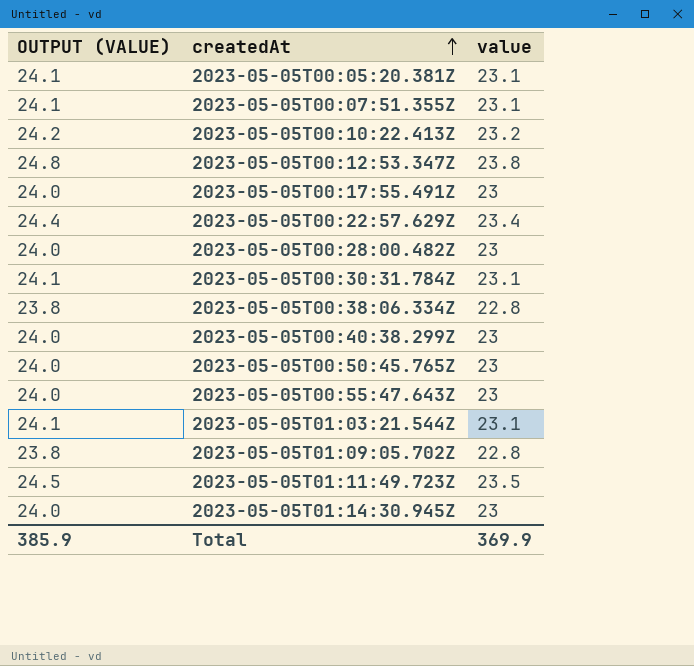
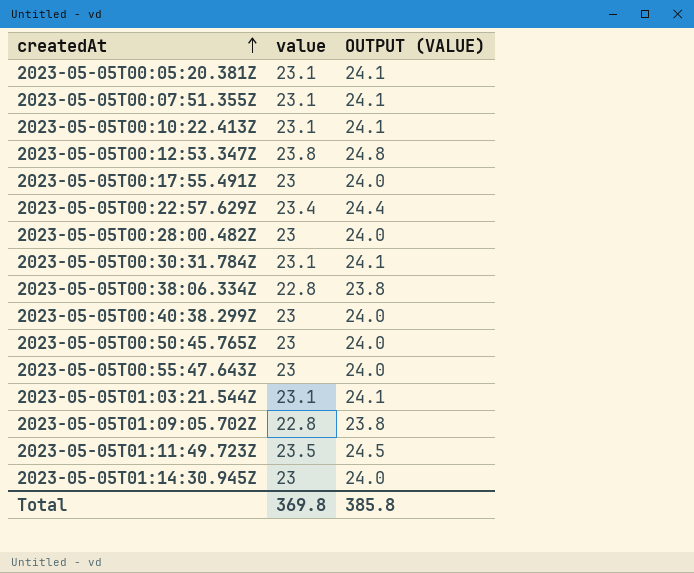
column OUTPUT (VALUE) | position: 1 -> 3
2023-05-05T00:10:22.413Z | value: 23.2 -> 23.1
2023-05-05T00:10:22.413Z | OUTPUT (VALUE): 24.2 -> 24.1
Total | value: 369.9 -> 369.8
Total | OUTPUT (VALUE): 385.9 -> 385.8

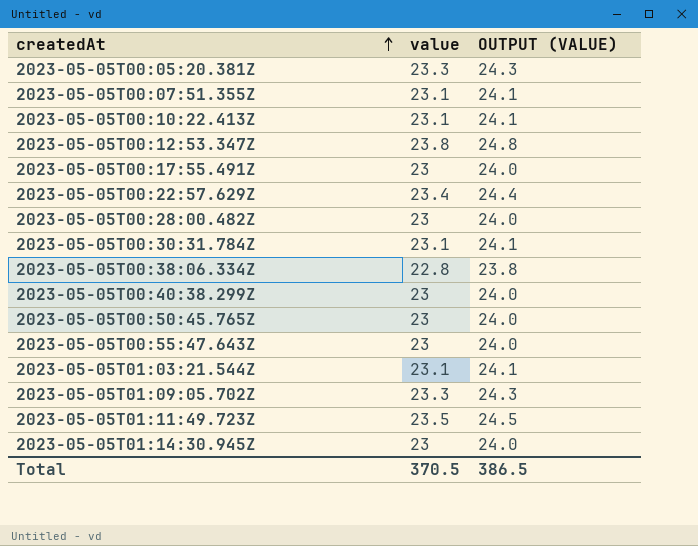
2023-05-05T00:05:20.381Z | value: 23.1 -> 23.3
2023-05-05T00:05:20.381Z | OUTPUT (VALUE): 24.1 -> 24.3
2023-05-05T01:09:05.702Z | value: 22.8 -> 23.3
2023-05-05T01:09:05.702Z | OUTPUT (VALUE): 23.8 -> 24.3
Total | value: 369.8 -> 370.5
Total | OUTPUT (VALUE): 385.8 -> 386.5

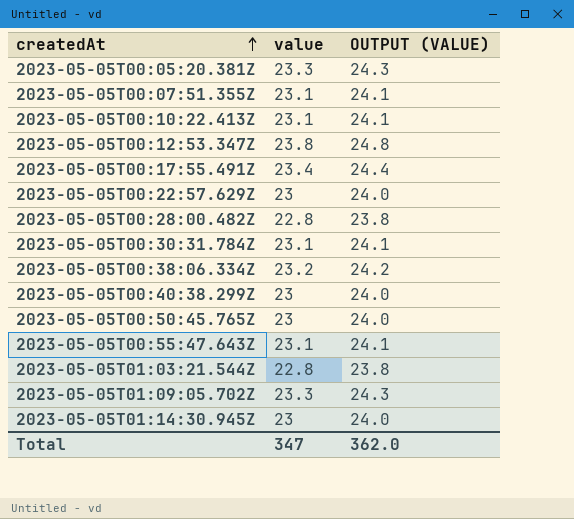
row 2023-05-05T01:11:49.723Z: 23.5 | 24.5 -> none
2023-05-05T00:17:55.491Z | value: 23 -> 23.4
2023-05-05T00:17:55.491Z | OUTPUT (VALUE): 24.0 -> 24.4
2023-05-05T00:22:57.629Z | value: 23.4 -> 23
2023-05-05T00:22:57.629Z | OUTPUT (VALUE): 24.4 -> 24.0
2023-05-05T00:28:00.482Z | value: 23 -> 22.8
2023-05-05T00:28:00.482Z | OUTPUT (VALUE): 24.0 -> 23.8
2023-05-05T00:38:06.334Z | value: 22.8 -> 23.2
2023-05-05T00:38:06.334Z | OUTPUT (VALUE): 23.8 -> 24.2
2023-05-05T00:55:47.643Z | value: 23 -> 23.1
2023-05-05T00:55:47.643Z | OUTPUT (VALUE): 24.0 -> 24.1
2023-05-05T01:03:21.544Z | value: 23.1 -> 22.8
2023-05-05T01:03:21.544Z | OUTPUT (VALUE): 24.1 -> 23.8
Total | value: 370.5 -> 347
Total | OUTPUT (VALUE): 386.5 -> 362.0

